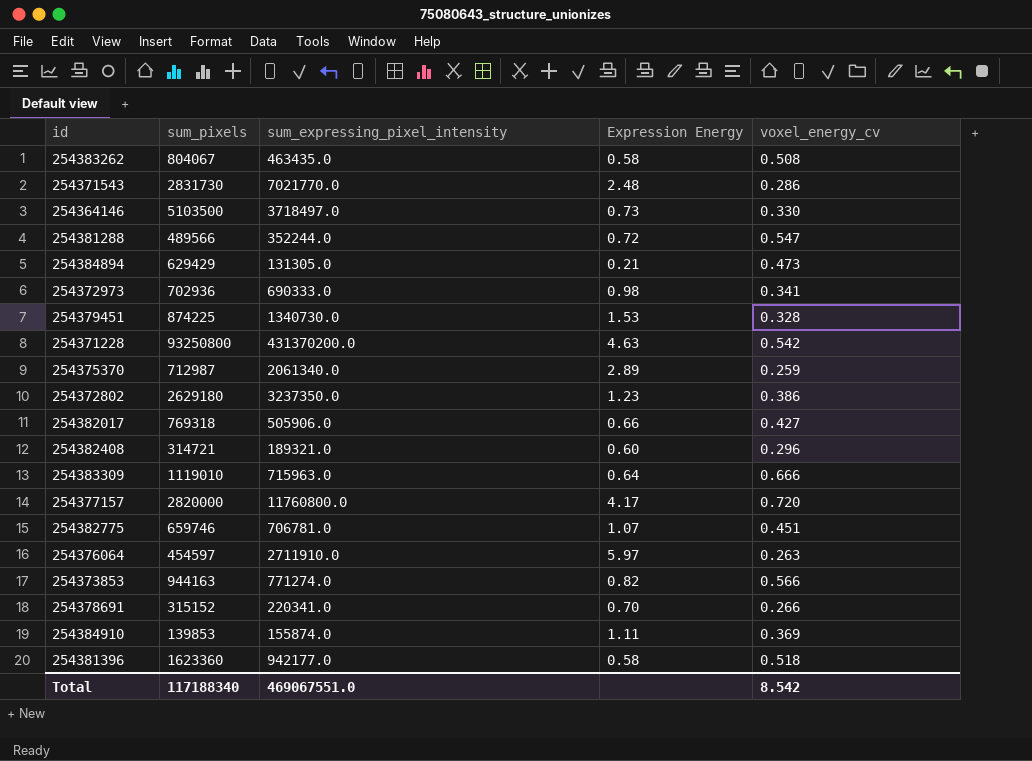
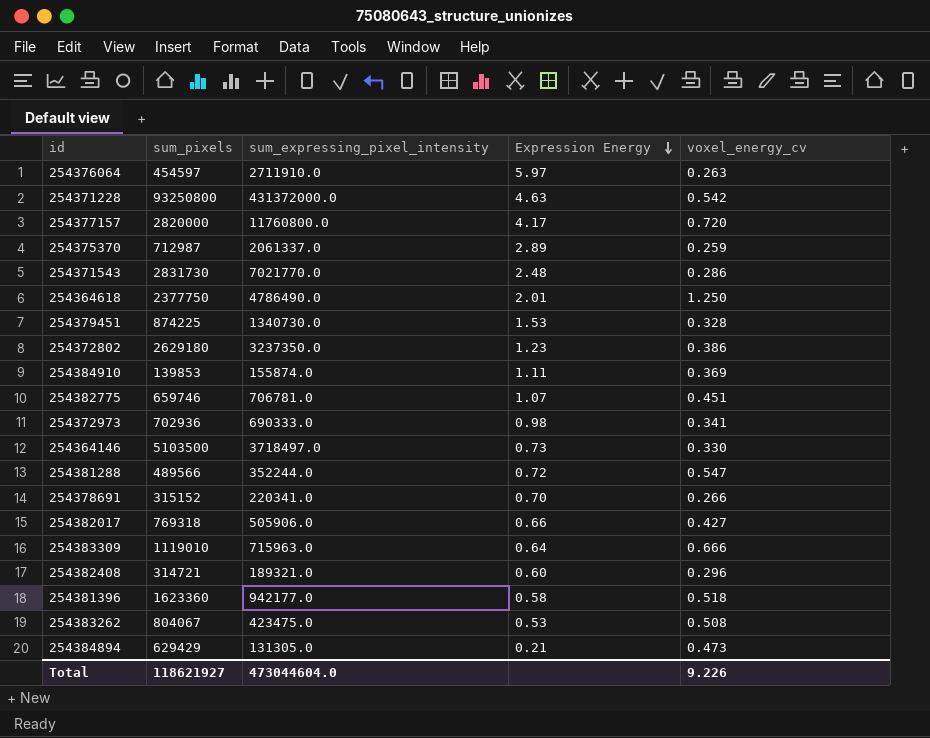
row order: none -> Expression Energy descending
row 254373853: 944163 | 771274.0 | 0.82 | 0.566 -> none
254371228 | sum_expressing_pixel_intensity: 431370200.0 -> 431372000.0
254375370 | sum_expressing_pixel_intensity: 2061340.0 -> 2061337.0
row 254364618: none -> 2377750 | 4786490.0 | 2.01 | 1.250
254383262 | sum_expressing_pixel_intensity: 463435.0 -> 423475.0
254383262 | Expression Energy: 0.58 -> 0.53
Total | sum_pixels: 117188340 -> 118621927
Total | sum_expressing_pixel_intensity: 469067551.0 -> 473044604.0
Total | voxel_energy_cv: 8.542 -> 9.226

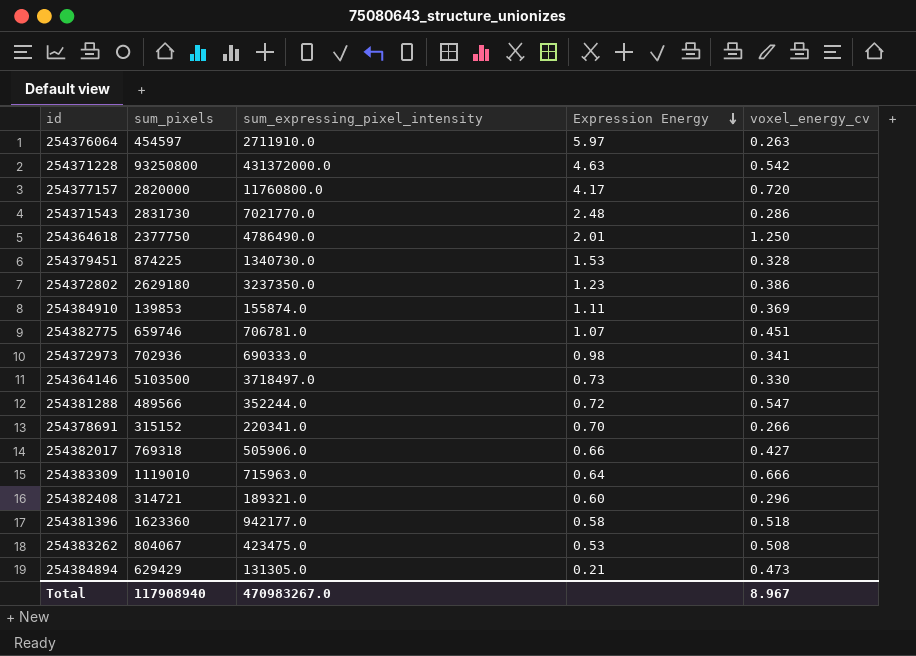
row 254375370: 712987 | 2061337.0 | 2.89 | 0.259 -> none
Total | sum_pixels: 118621927 -> 117908940
Total | sum_expressing_pixel_intensity: 473044604.0 -> 470983267.0
Total | voxel_energy_cv: 9.226 -> 8.967

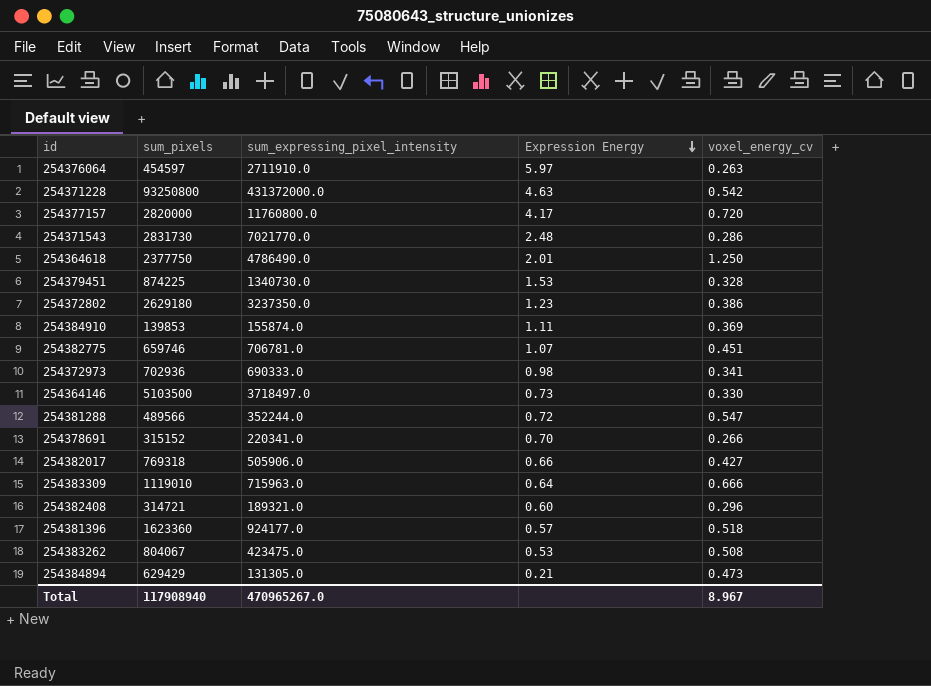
254381396 | sum_expressing_pixel_intensity: 942177.0 -> 924177.0
254381396 | Expression Energy: 0.58 -> 0.57
Total | sum_expressing_pixel_intensity: 470983267.0 -> 470965267.0

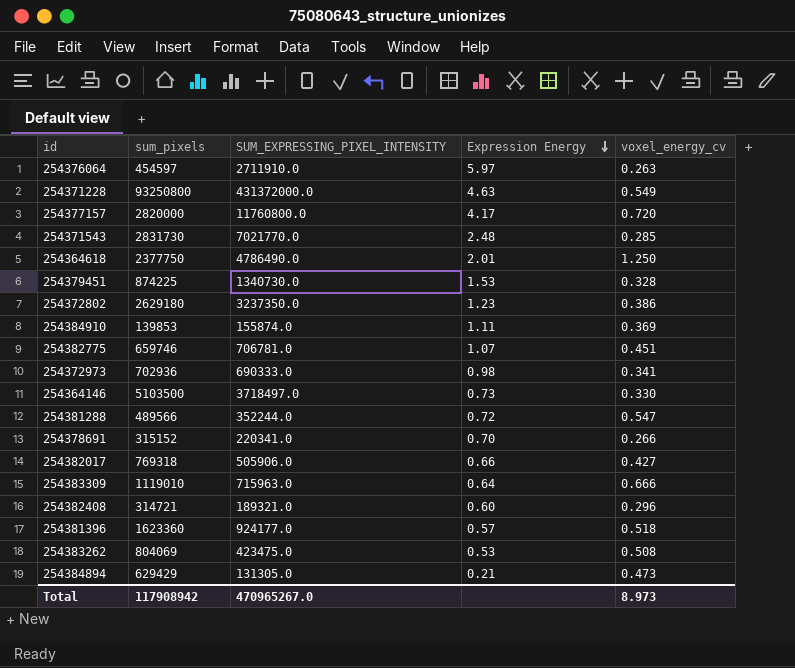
column name: sum_expressing_pixel_intensity -> SUM_EXPRESSING_PIXEL_INTENSITY
254371228 | voxel_energy_cv: 0.542 -> 0.549
254371543 | voxel_energy_cv: 0.286 -> 0.285
254383262 | sum_pixels: 804067 -> 804069
Total | sum_pixels: 117908940 -> 117908942
Total | voxel_energy_cv: 8.967 -> 8.973

